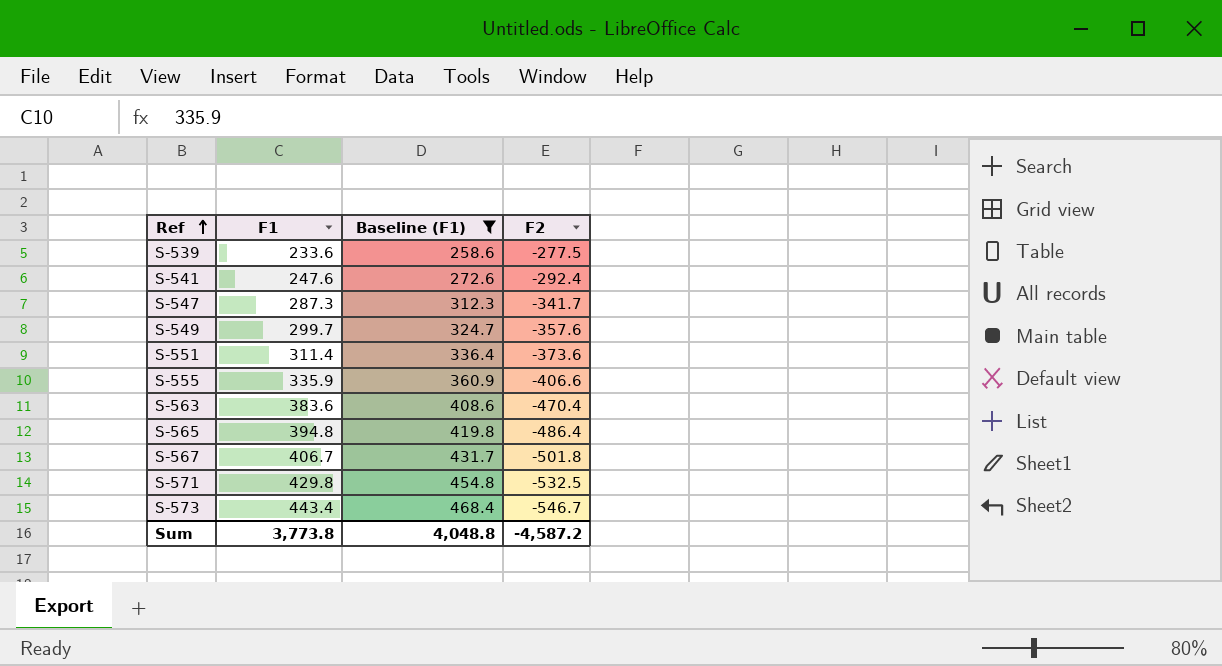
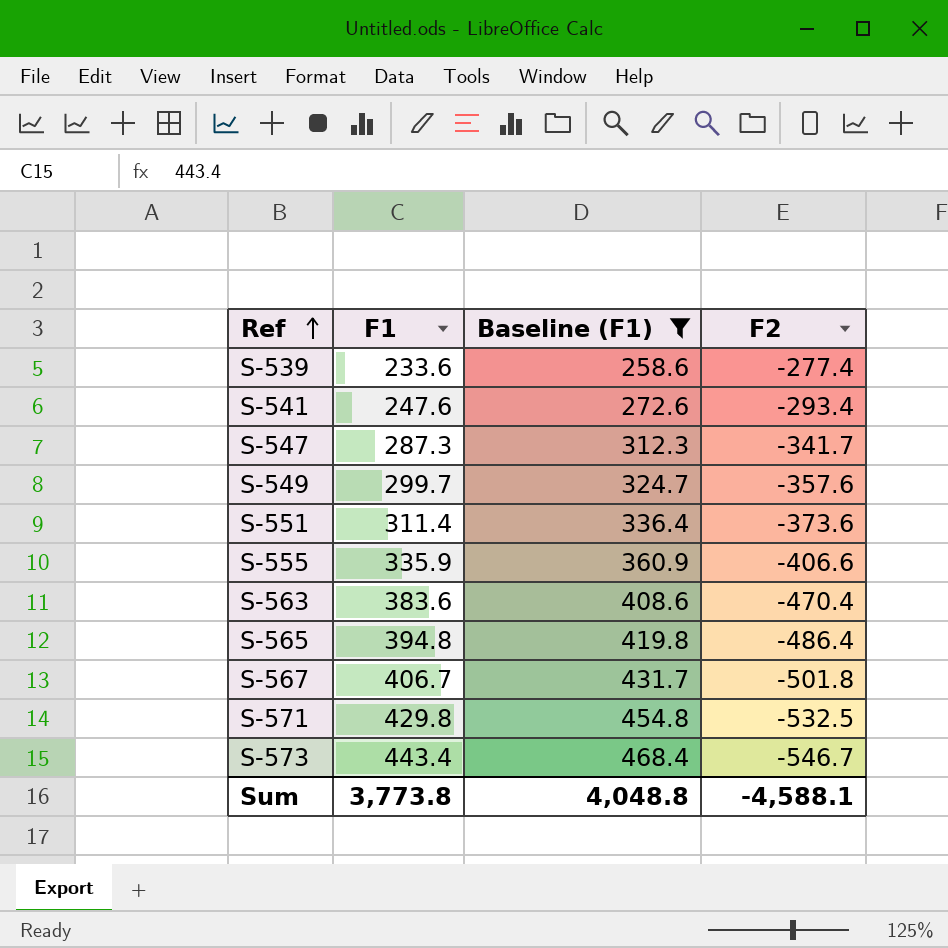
S-539 | F2: -277.5 -> -277.4
S-541 | F2: -292.4 -> -293.4
Sum | F2: -4,587.2 -> -4,588.1

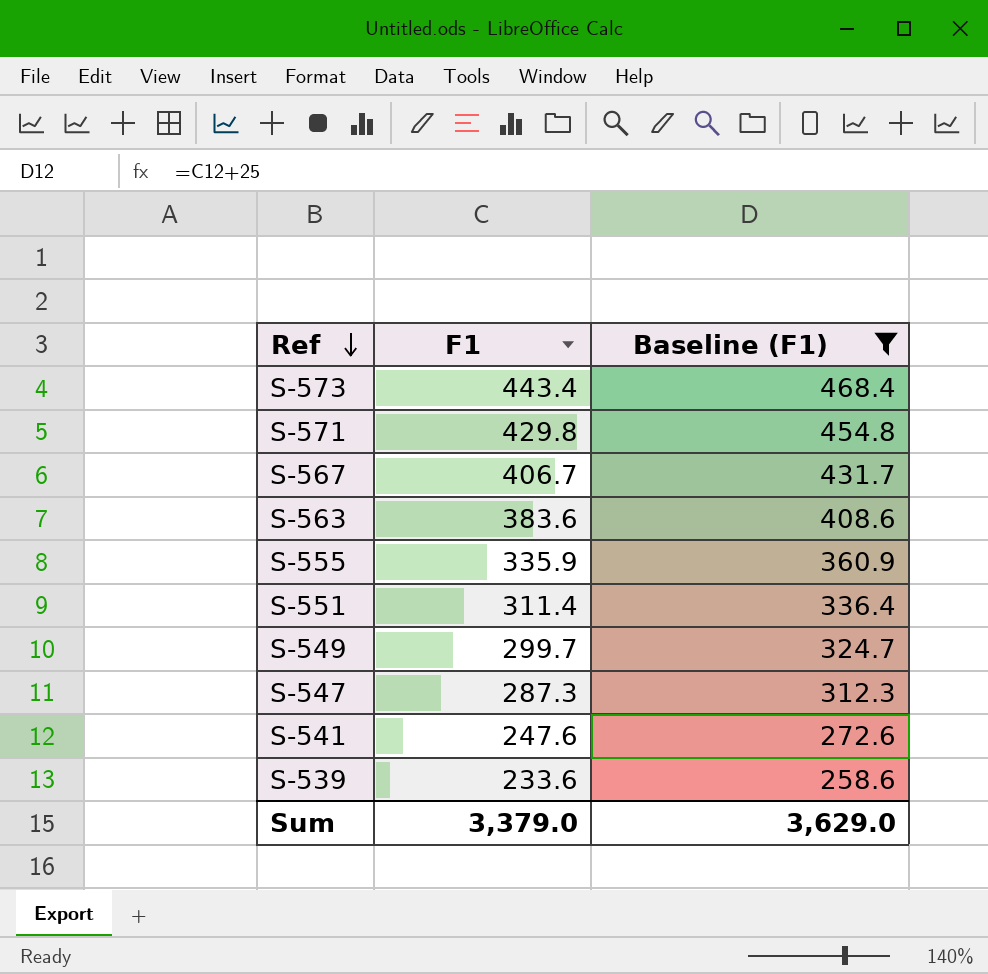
row order: Ref ascending -> Ref descending
column F2 | position: 4 -> none
row S-565: 394.8 | 419.8 | -486.4 -> none
Sum | F1: 3,773.8 -> 3,379.0
Sum | Baseline (F1): 4,048.8 -> 3,629.0

